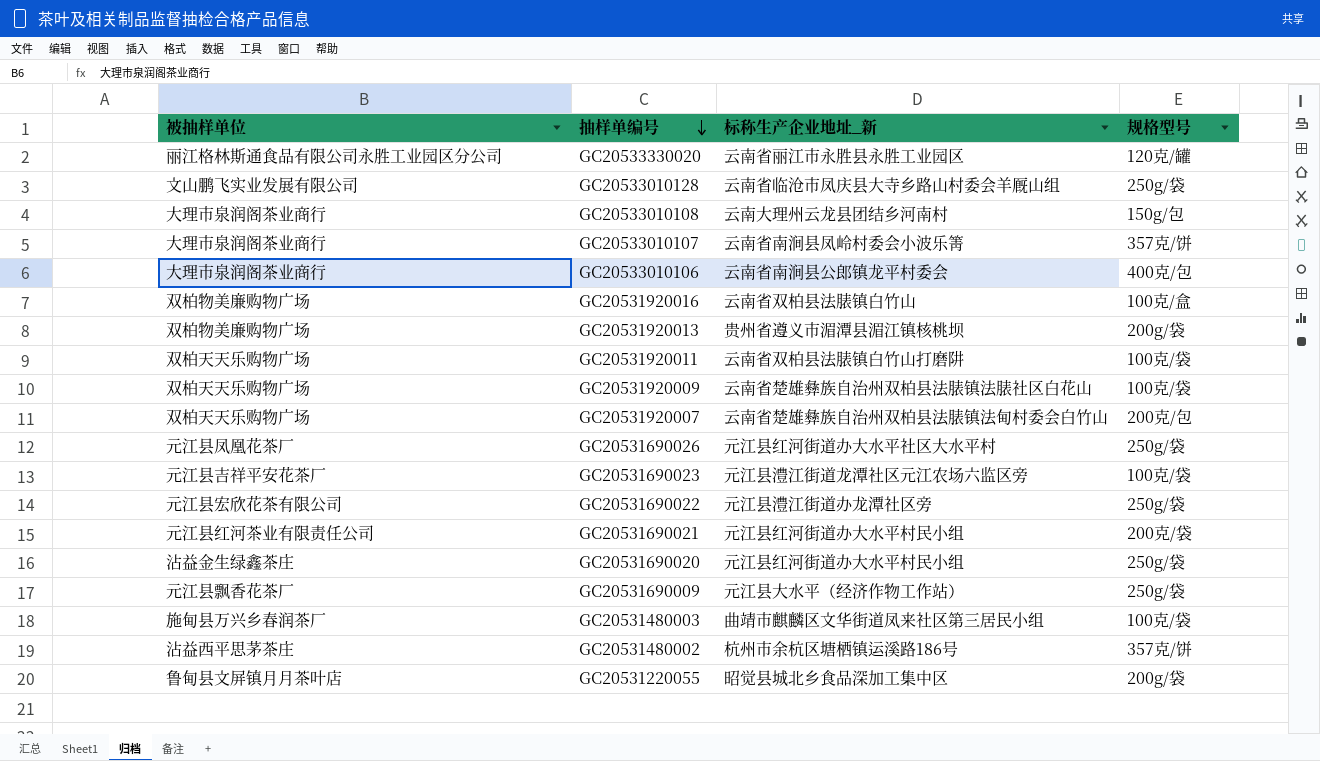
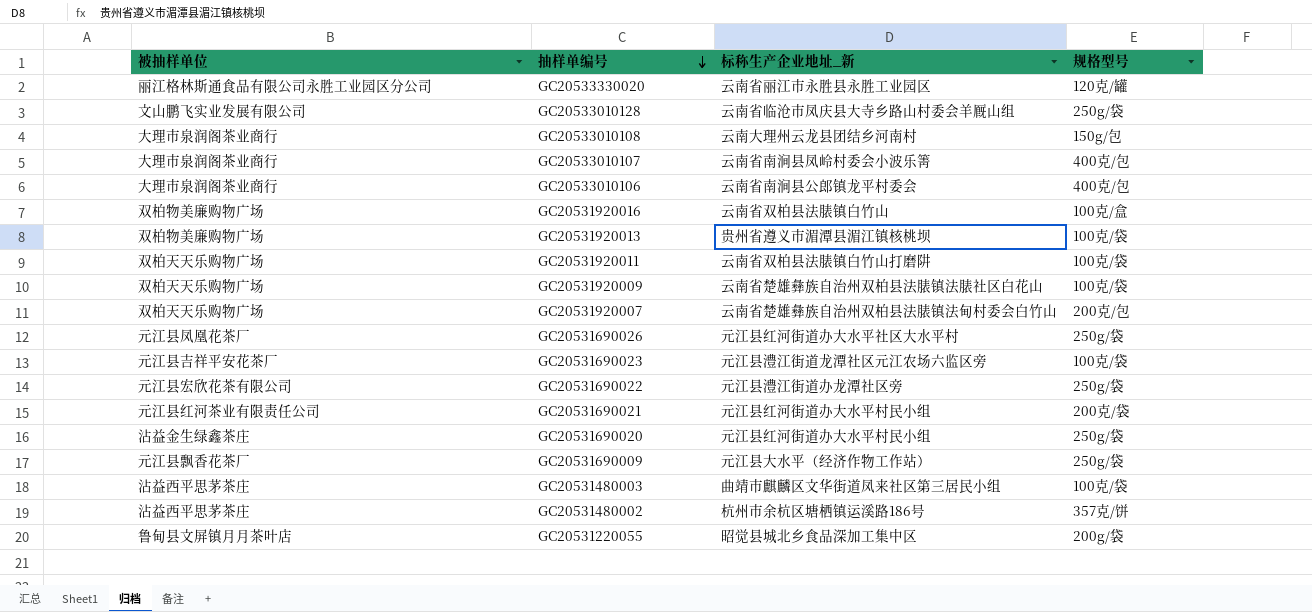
GC20533010107 | 规格型号: 357克/饼 -> 400克/包
GC20531920013 | 规格型号: 200g/袋 -> 100克/袋
GC20531480003 | 被抽样单位: 施甸县万兴乡春润茶厂 -> 沾益西平思茅茶庄

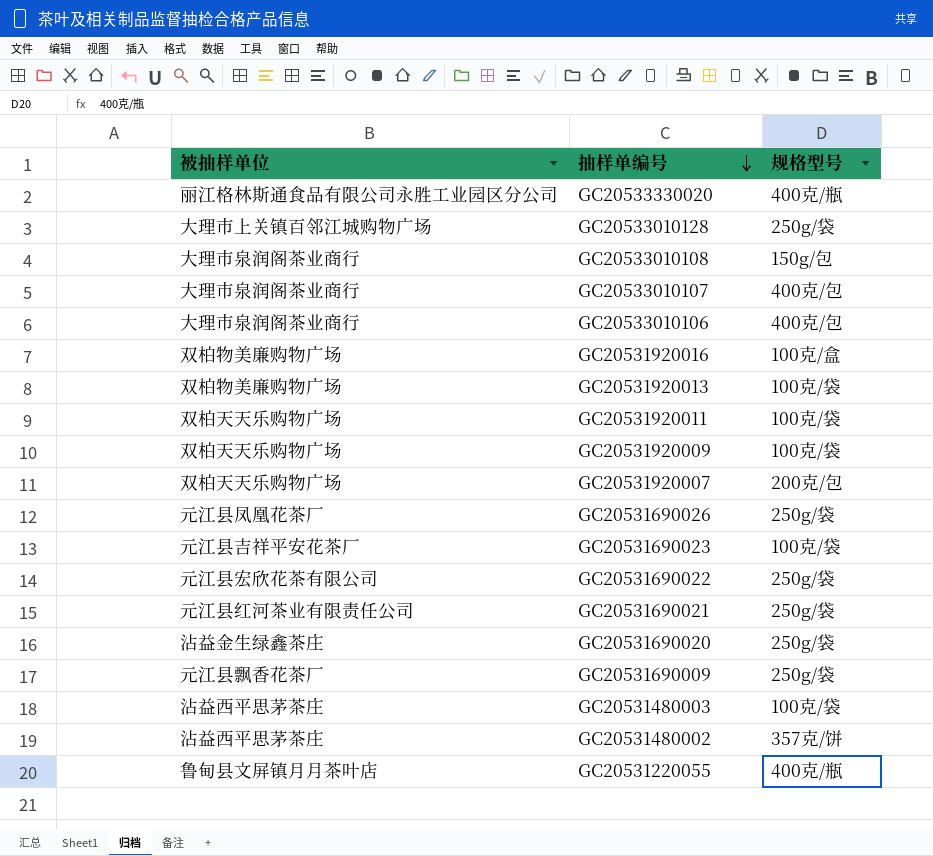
column 标称生产企业地址_新 | position: 3 -> none
GC20533330020 | 规格型号: 120克/罐 -> 400克/瓶
GC20533010128 | 被抽样单位: 文山鹏飞实业发展有限公司 -> 大理市上关镇百邻江城购物广场
GC20531690021 | 规格型号: 200克/袋 -> 250g/袋
GC20531220055 | 规格型号: 200g/袋 -> 400克/瓶

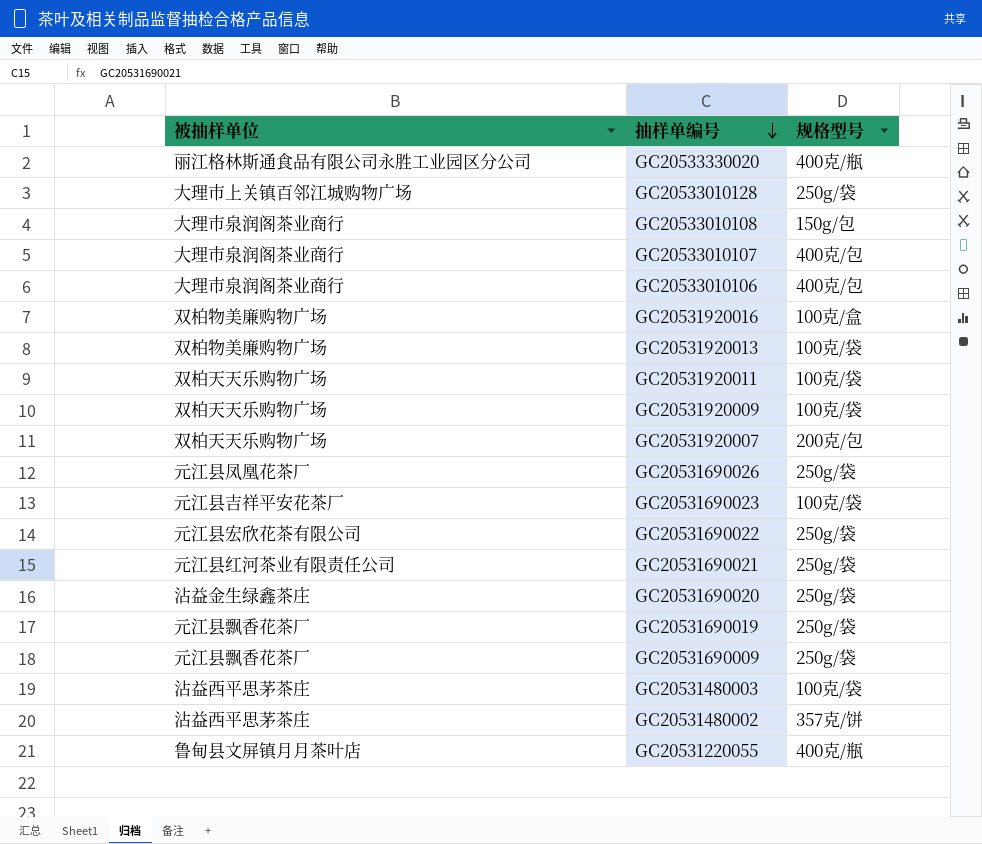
row GC20531690019: none -> 元江县飘香花茶厂 | 250g/袋

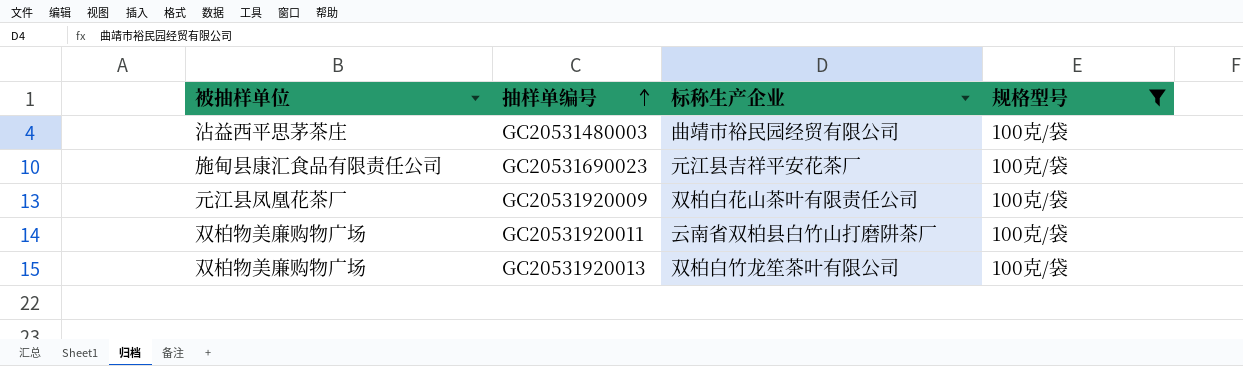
filter: none -> 规格型号 = 100克/袋
row order: 抽样单编号 descending -> 抽样单编号 ascending
column 标称生产企业 | position: none -> 3
GC20531690023 | 被抽样单位: 元江县吉祥平安花茶厂 -> 施甸县康汇食品有限责任公司
GC20531920009 | 被抽样单位: 双柏天天乐购物广场 -> 元江县凤凰花茶厂
GC20531920011 | 被抽样单位: 双柏天天乐购物广场 -> 双柏物美廉购物广场

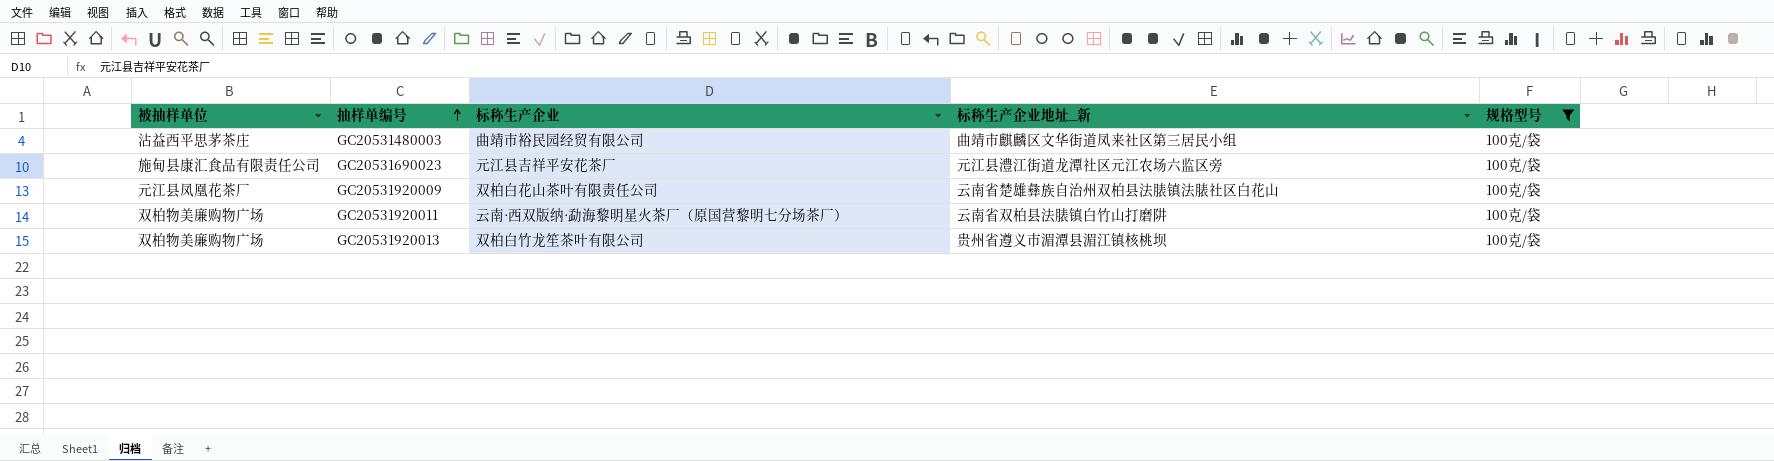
column 标称生产企业地址_新 | position: none -> 4
GC20531920011 | 标称生产企业: 云南省双柏县白竹山打磨阱茶厂 -> 云南·西双版纳·勐海黎明星火茶厂（原国营黎明七分场茶厂）

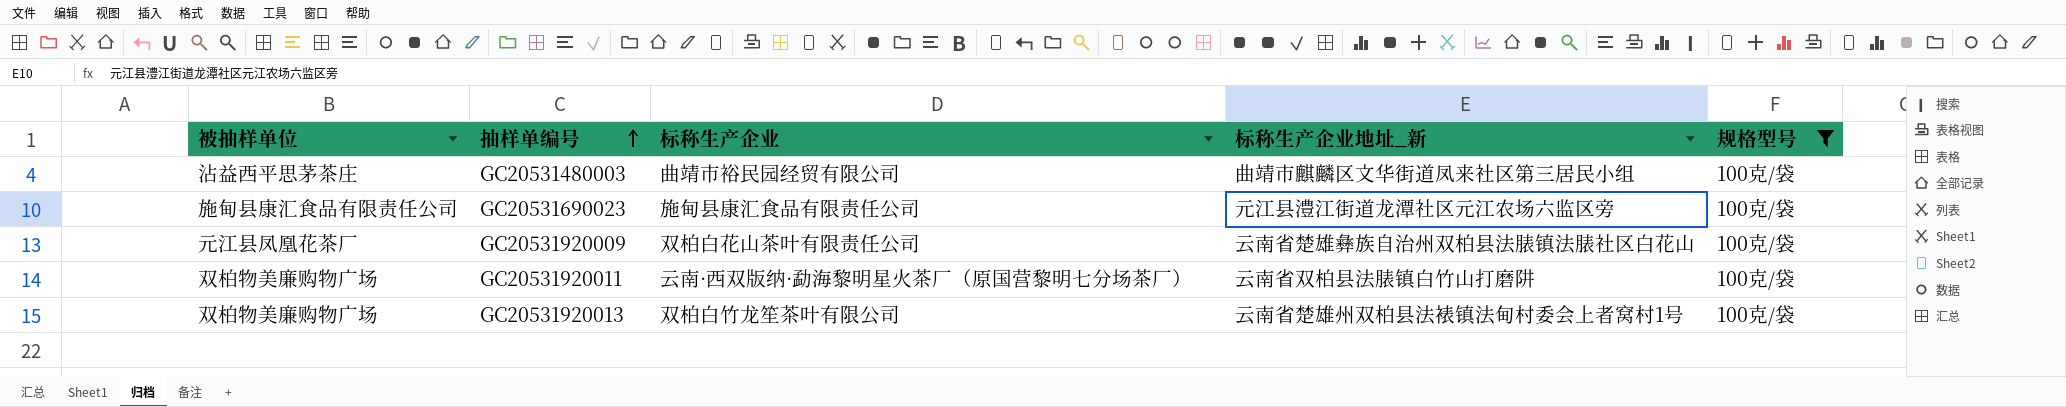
GC20531690023 | 标称生产企业: 元江县吉祥平安花茶厂 -> 施甸县康汇食品有限责任公司
GC20531920013 | 标称生产企业地址_新: 贵州省遵义市湄潭县湄江镇核桃坝 -> 云南省楚雄州双柏县法裱镇法甸村委会上者窝村1号

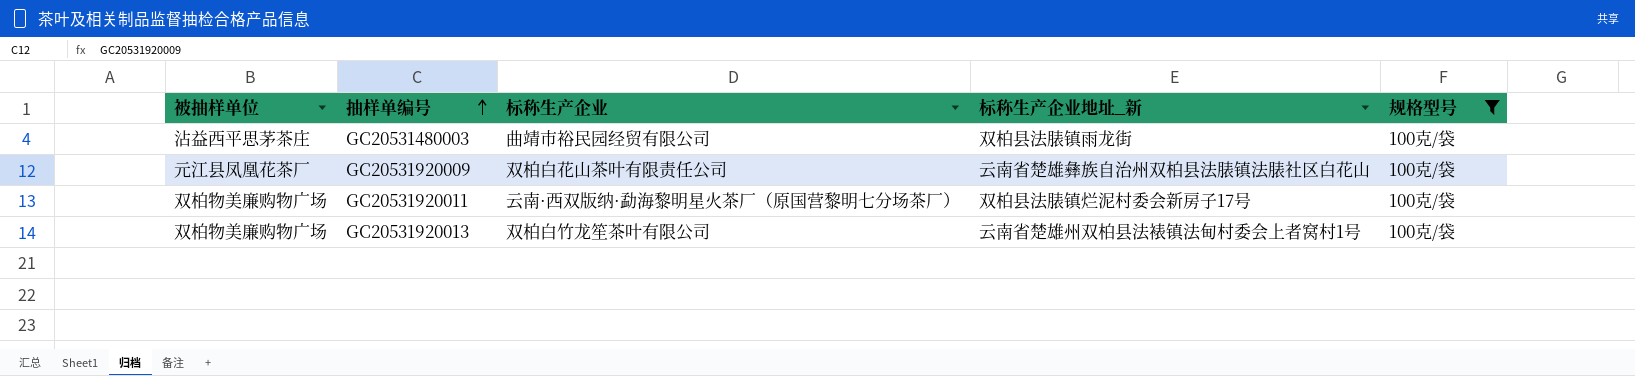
row GC20531690023: 施甸县康汇食品有限责任公司 | 施甸县康汇食品有限责任公司 | 元江县澧江街道龙潭社区元江农场六监区旁 | 100克/袋 -> none
GC20531480003 | 标称生产企业地址_新: 曲靖市麒麟区文华街道凤来社区第三居民小组 -> 双柏县法脿镇雨龙街
GC20531920011 | 标称生产企业地址_新: 云南省双柏县法脿镇白竹山打磨阱 -> 双柏县法脿镇烂泥村委会新房子17号

